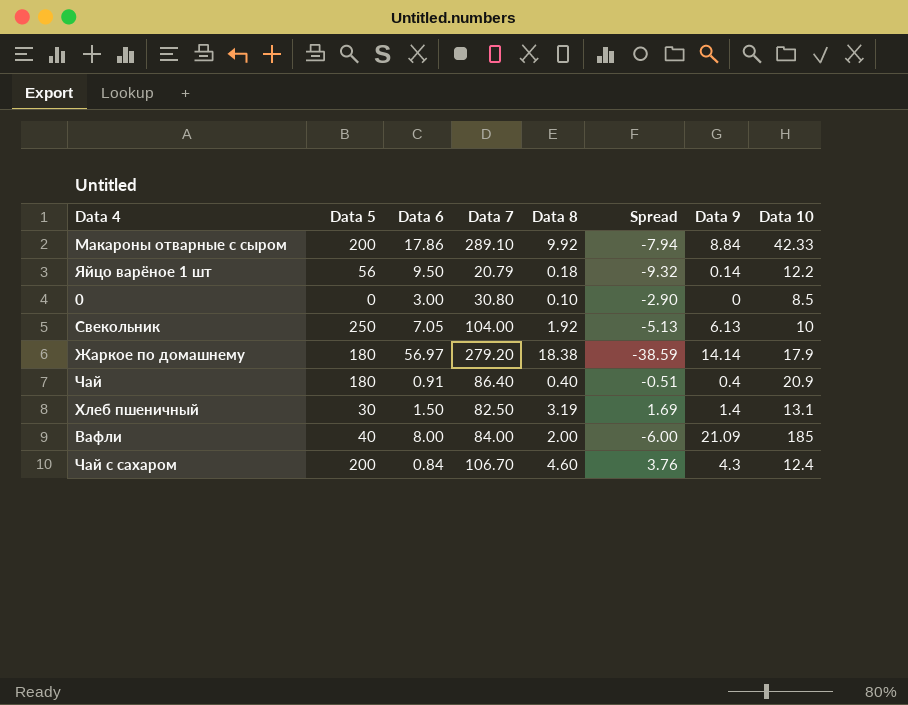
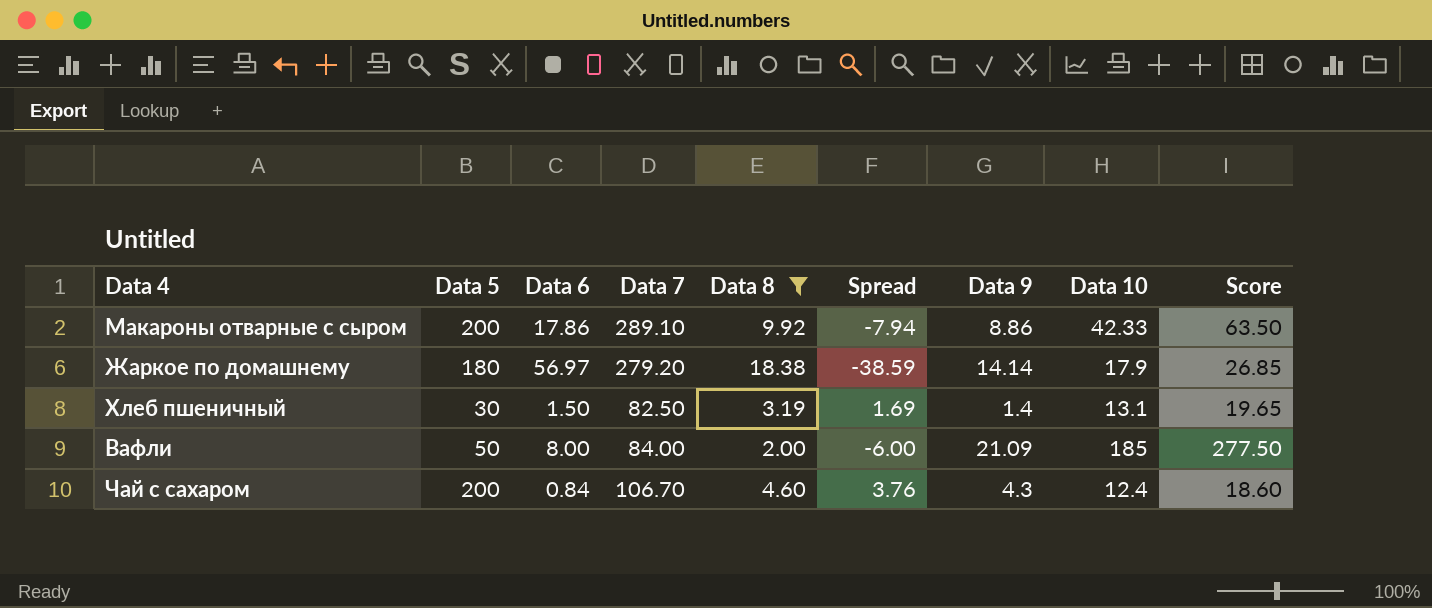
filter: none -> Data 8 >= 2.00
column Score | formula: none -> [Data 10] * 1.5
Макароны отварные с сыром | Data 9: 8.84 -> 8.86
Вафли | Data 5: 40 -> 50

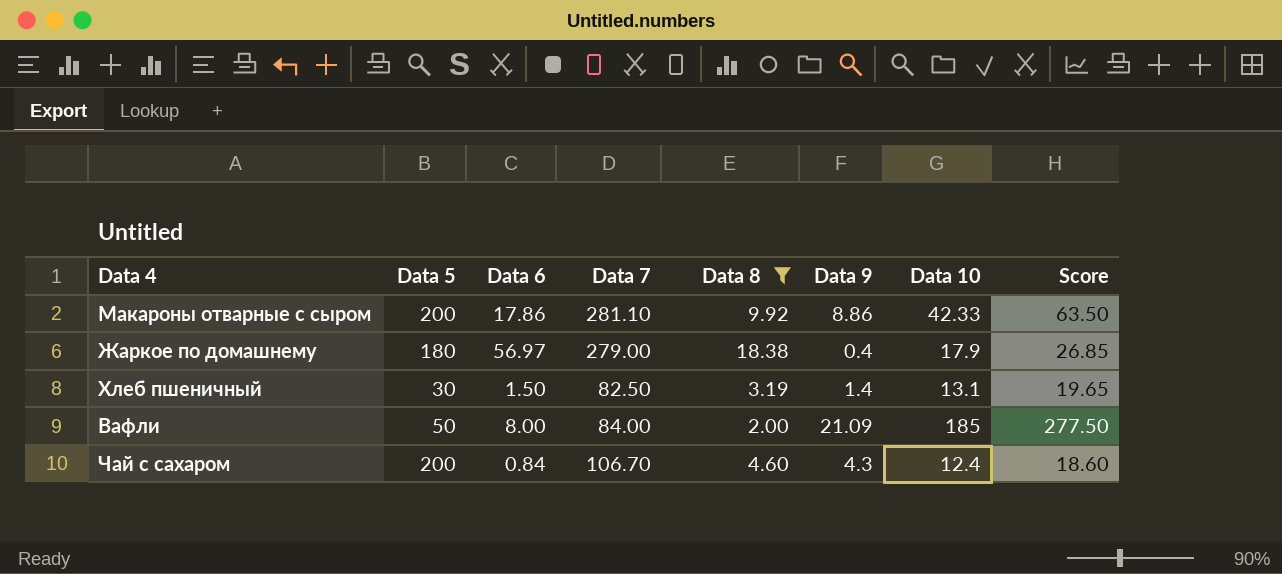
column Spread | formula: [Data 8] - [Data 6] -> none
Макароны отварные с сыром | Data 7: 289.10 -> 281.10
Жаркое по домашнему | Data 7: 279.20 -> 279.00
Жаркое по домашнему | Data 9: 14.14 -> 0.4

